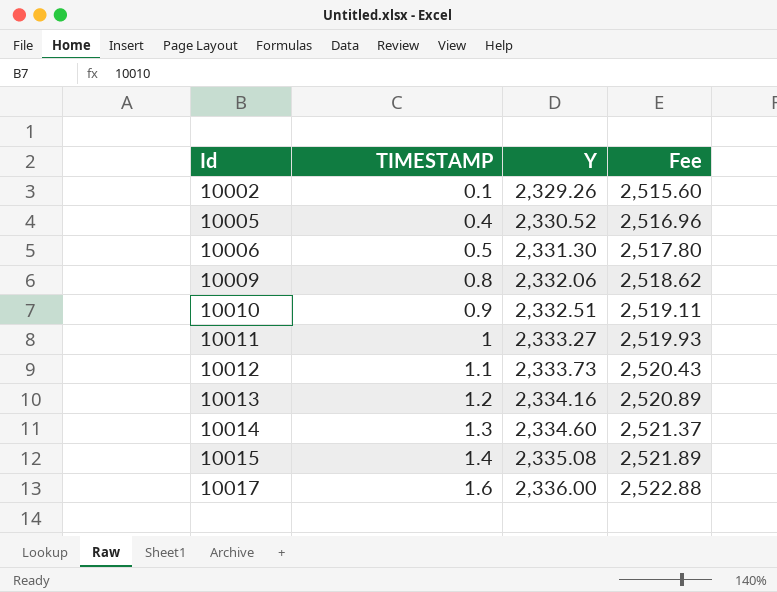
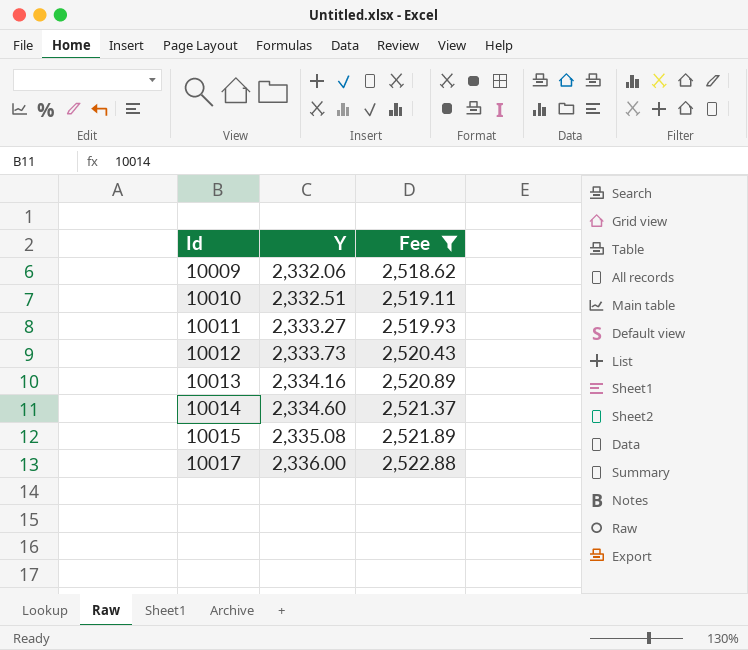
filter: none -> Fee >= 2,518.62
column TIMESTAMP | position: 2 -> none

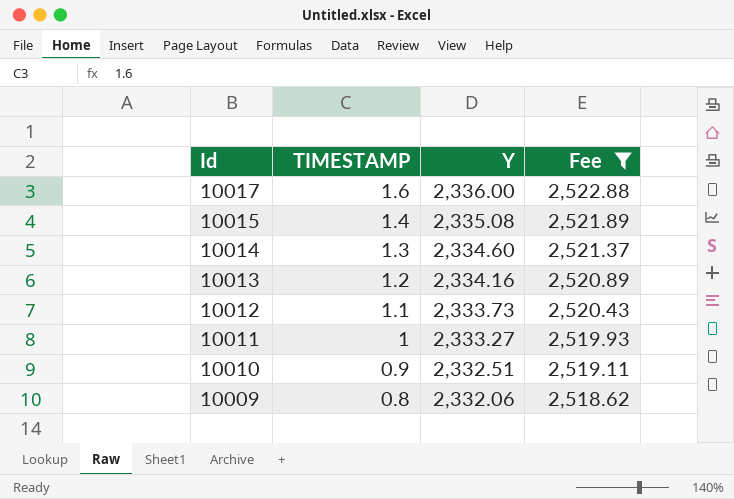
row order: Id ascending -> Id descending
column TIMESTAMP | position: none -> 2

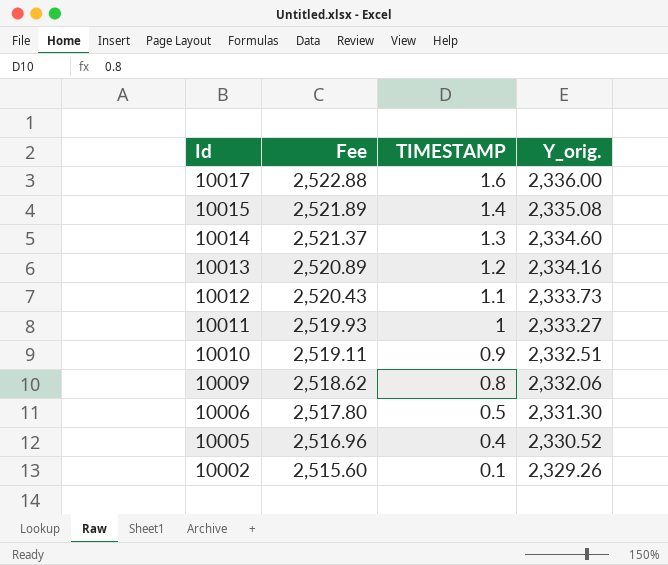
filter: Fee >= 2,518.62 -> none
column Fee | position: 4 -> 2
column name: Y -> Y_orig.

